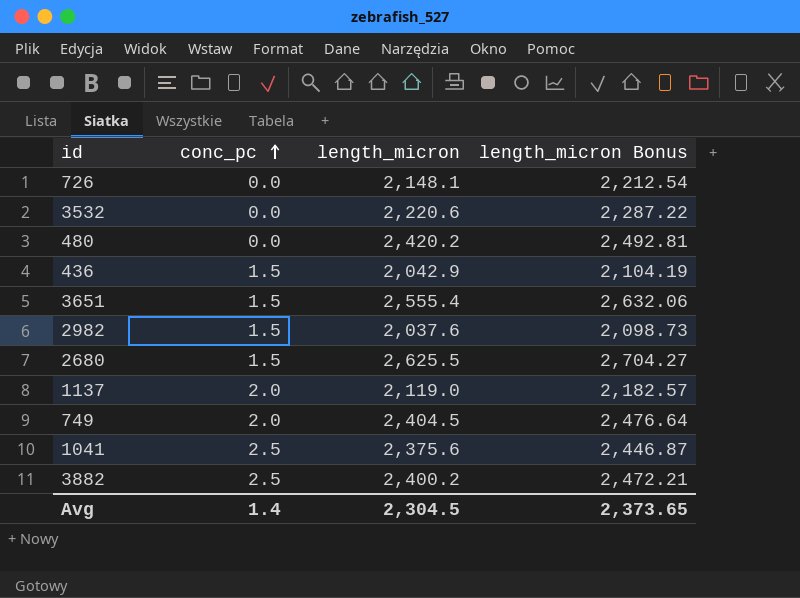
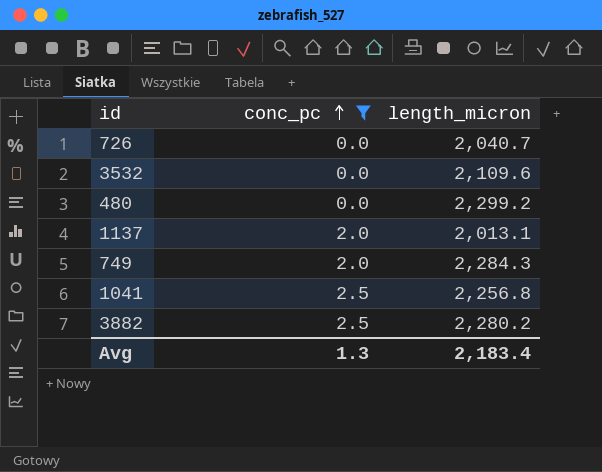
filter: none -> conc_pc != 1.5
column length_micron Bonus | formula: [length_micron] * 1.03 -> none
726 | length_micron: 2,148.1 -> 2,040.7
3532 | length_micron: 2,220.6 -> 2,109.6
480 | length_micron: 2,420.2 -> 2,299.2
1137 | length_micron: 2,119.0 -> 2,013.1
749 | length_micron: 2,404.5 -> 2,284.3
1041 | length_micron: 2,375.6 -> 2,256.8
3882 | length_micron: 2,400.2 -> 2,280.2
Avg | conc_pc: 1.4 -> 1.3
Avg | length_micron: 2,304.5 -> 2,183.4

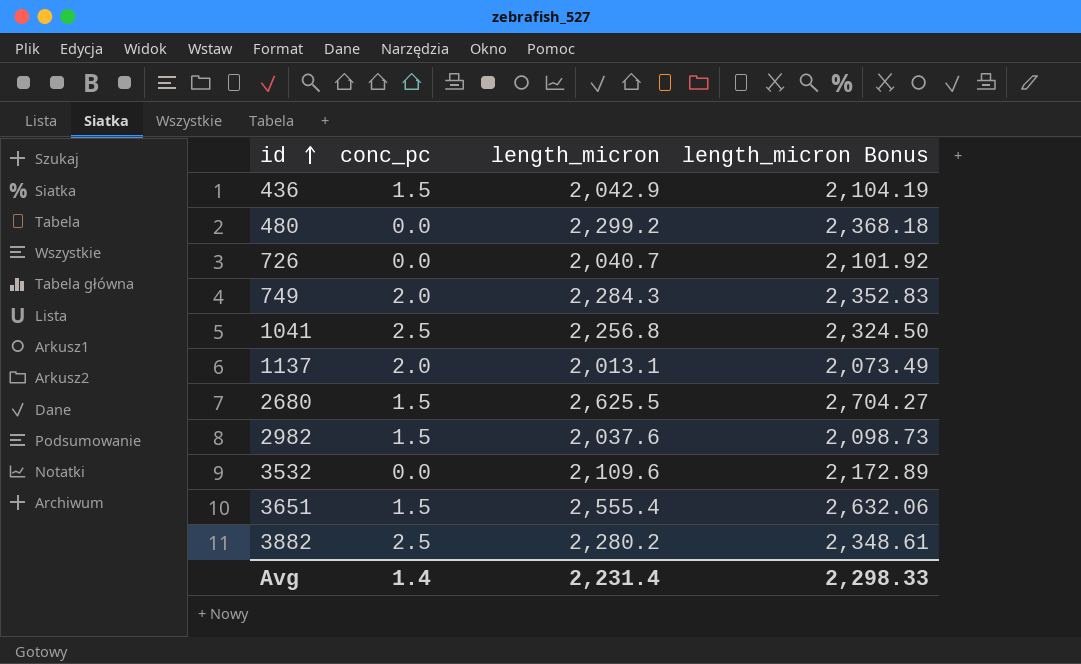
filter: conc_pc != 1.5 -> none
row order: conc_pc ascending -> id ascending
column length_micron Bonus | formula: none -> [length_micron] * 1.03
Avg | conc_pc: 1.3 -> 1.4
Avg | length_micron: 2,183.4 -> 2,231.4

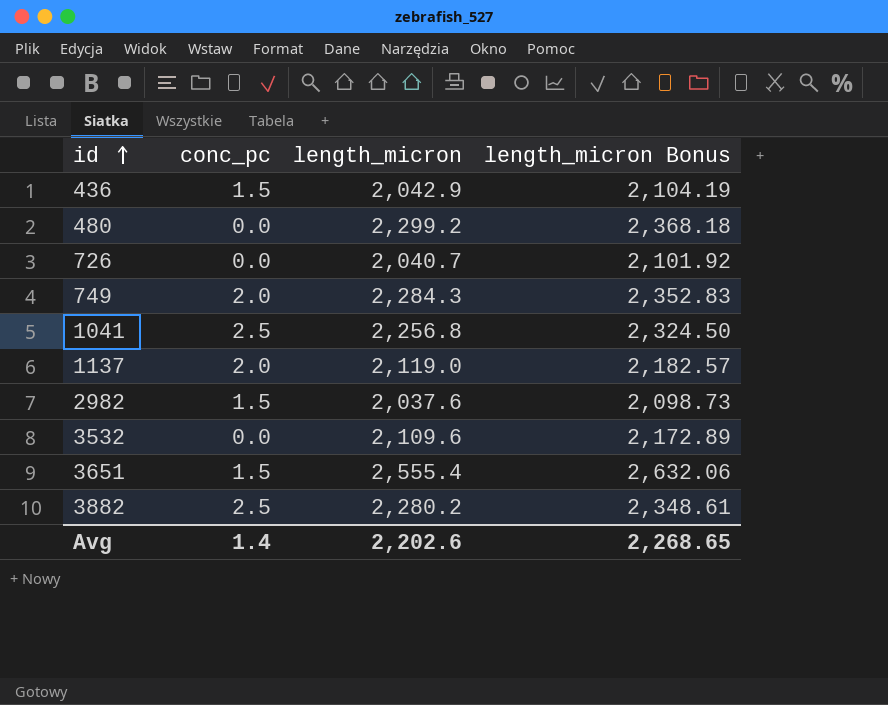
row 2680: 1.5 | 2,625.5 | 2,704.27 -> none
1137 | length_micron: 2,013.1 -> 2,119.0
1137 | length_micron Bonus: 2,073.49 -> 2,182.57
Avg | length_micron: 2,231.4 -> 2,202.6
Avg | length_micron Bonus: 2,298.33 -> 2,268.65

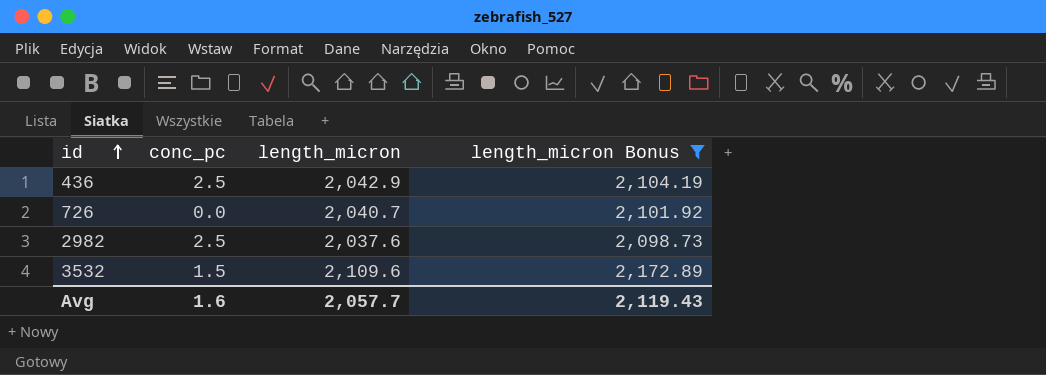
filter: none -> length_micron Bonus <= 2,172.89
436 | conc_pc: 1.5 -> 2.5
2982 | conc_pc: 1.5 -> 2.5
3532 | conc_pc: 0.0 -> 1.5
Avg | conc_pc: 1.4 -> 1.6
Avg | length_micron: 2,202.6 -> 2,057.7
Avg | length_micron Bonus: 2,268.65 -> 2,119.43

